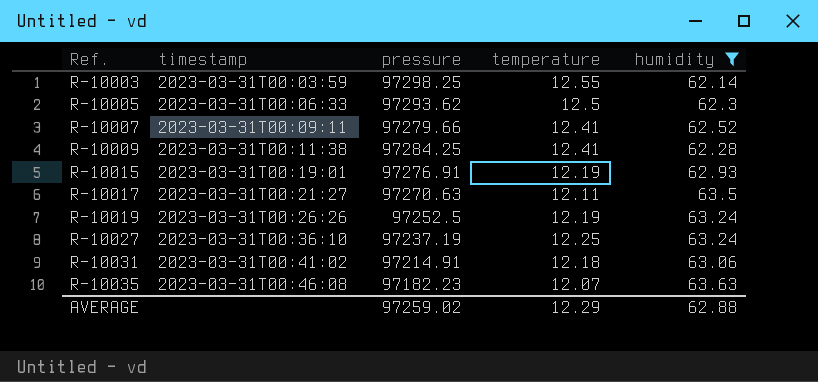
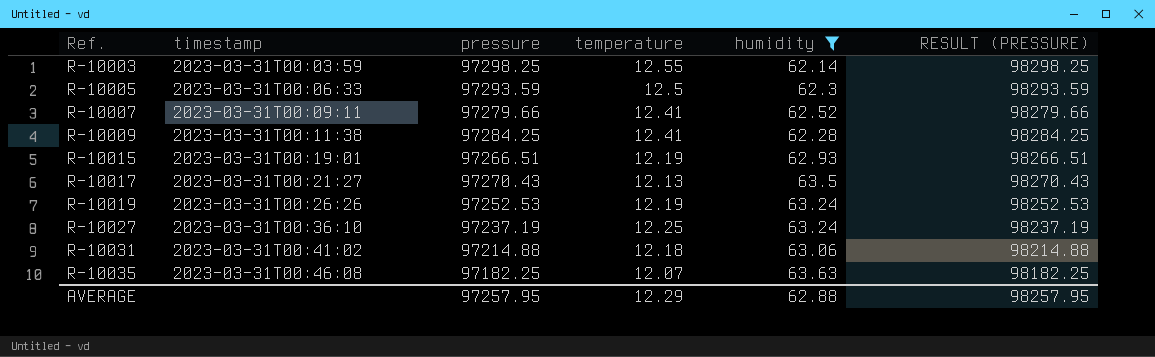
column RESULT (PRESSURE) | formula: none -> [pressure] + 1000
R-10005 | pressure: 97293.62 -> 97293.59
R-10015 | pressure: 97276.91 -> 97266.51
R-10017 | pressure: 97270.63 -> 97270.43
R-10017 | temperature: 12.11 -> 12.13
R-10019 | pressure: 97252.5 -> 97252.53
R-10031 | pressure: 97214.91 -> 97214.88
R-10035 | pressure: 97182.23 -> 97182.25
AVERAGE | pressure: 97259.02 -> 97257.95

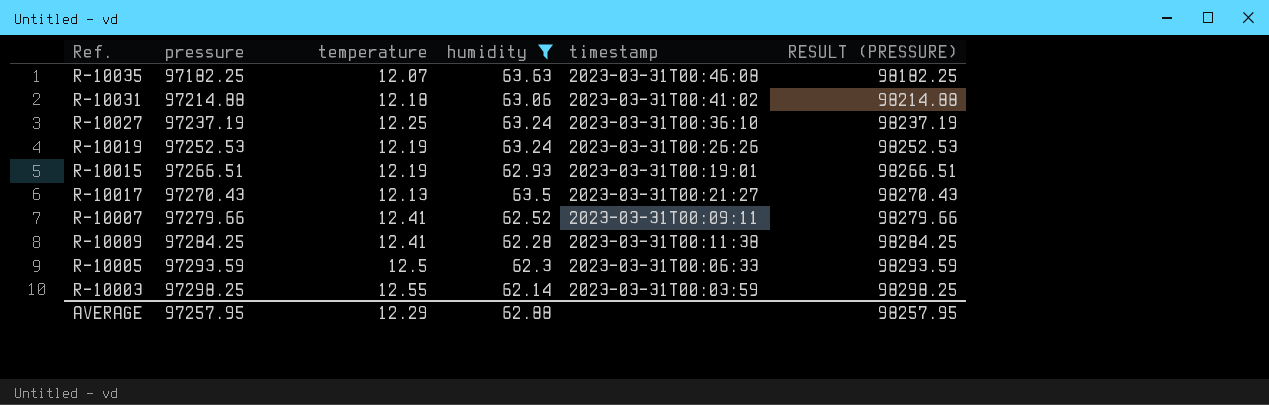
row order: Ref. ascending -> pressure ascending
column timestamp | position: 2 -> 5

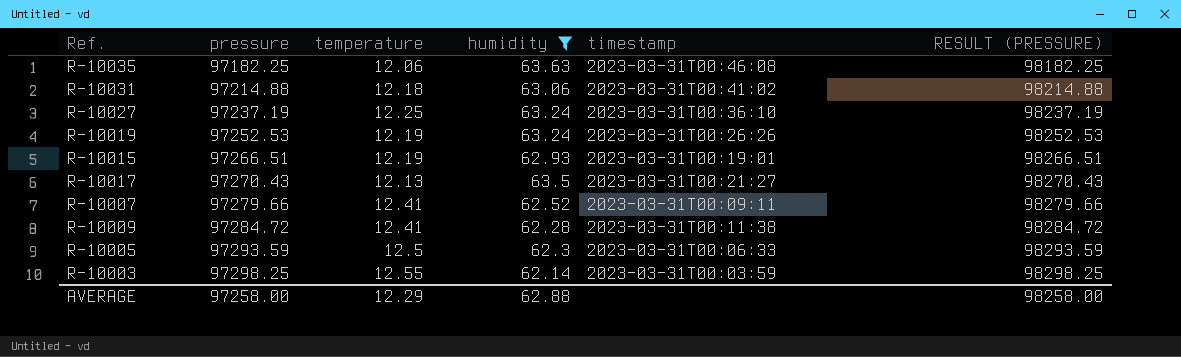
R-10035 | temperature: 12.07 -> 12.06
R-10009 | pressure: 97284.25 -> 97284.72
R-10009 | RESULT (PRESSURE): 98284.25 -> 98284.72
AVERAGE | pressure: 97257.95 -> 97258.00
AVERAGE | RESULT (PRESSURE): 98257.95 -> 98258.00

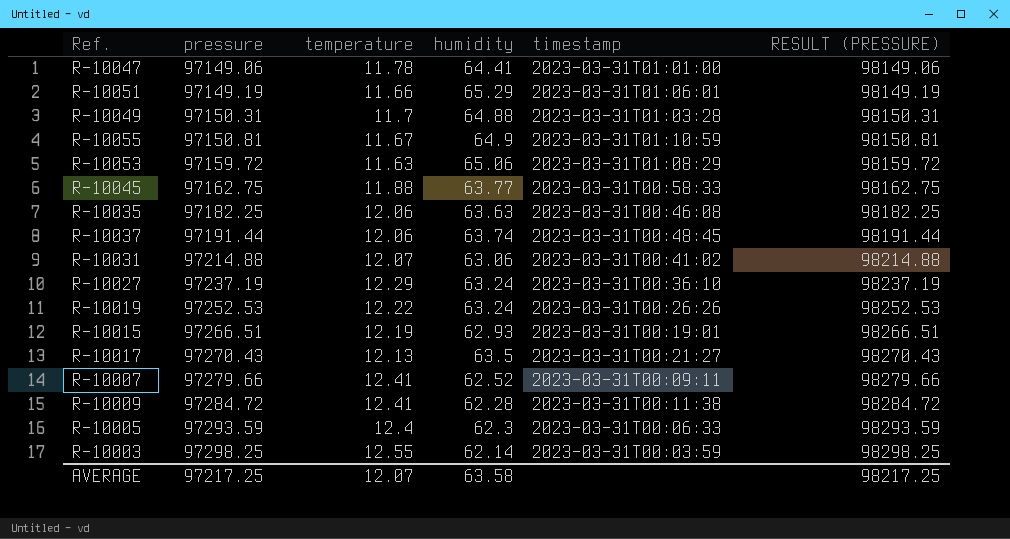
filter: humidity <= 63.63 -> none
R-10031 | temperature: 12.18 -> 12.07
R-10027 | temperature: 12.25 -> 12.29
R-10019 | temperature: 12.19 -> 12.22
R-10005 | temperature: 12.5 -> 12.4
AVERAGE | pressure: 97258.00 -> 97217.25
AVERAGE | temperature: 12.29 -> 12.07
AVERAGE | humidity: 62.88 -> 63.58
AVERAGE | RESULT (PRESSURE): 98258.00 -> 98217.25

